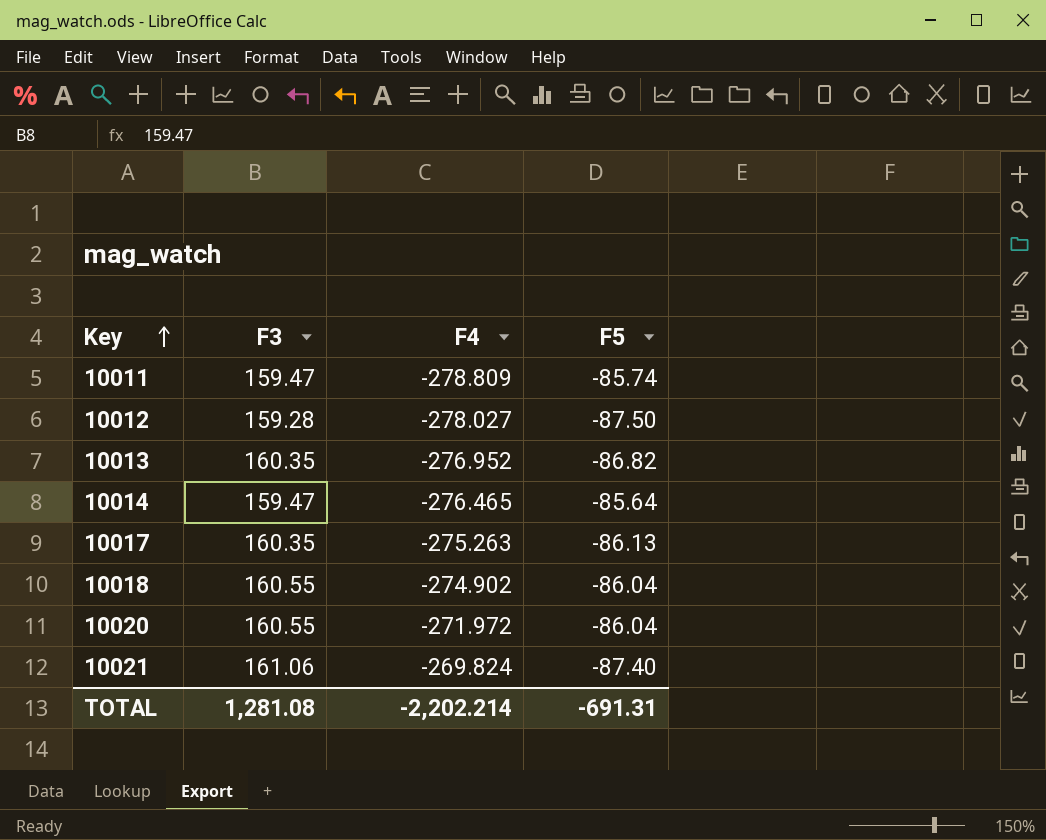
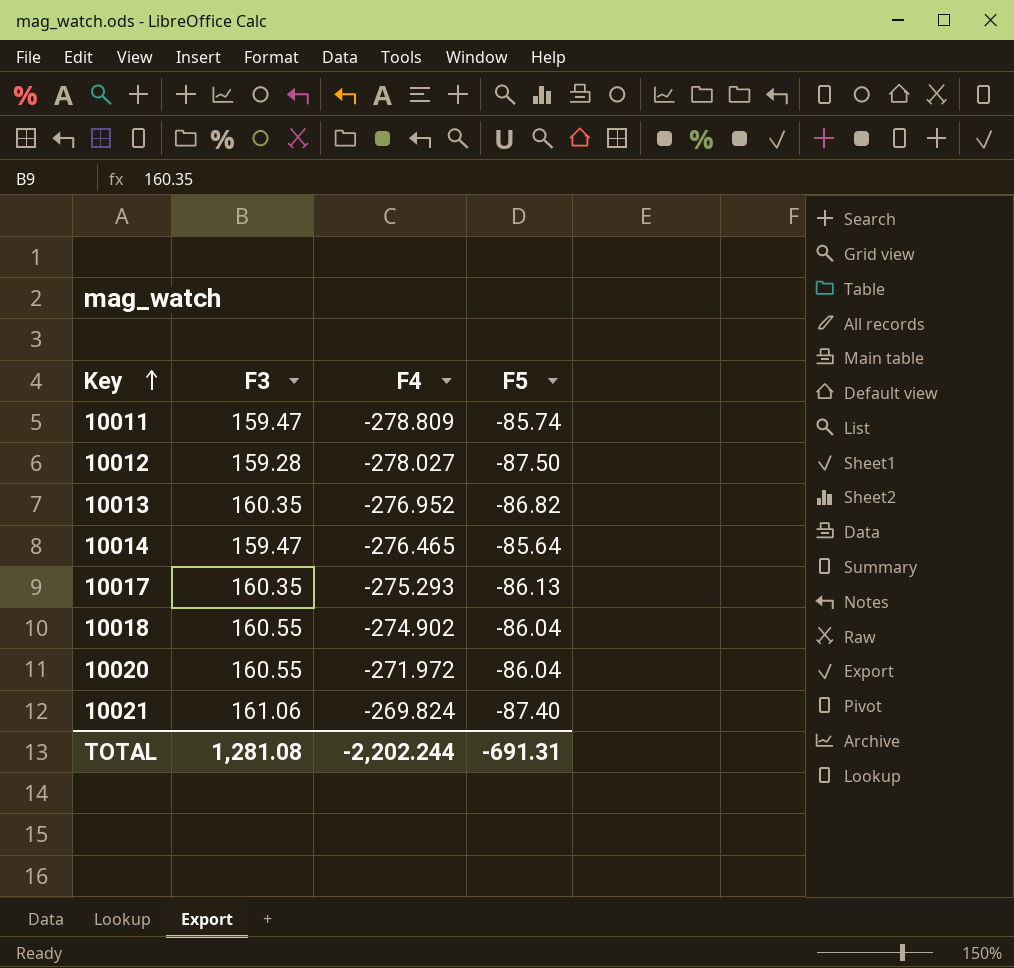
10017 | F4: -275.263 -> -275.293
TOTAL | F4: -2,202.214 -> -2,202.244

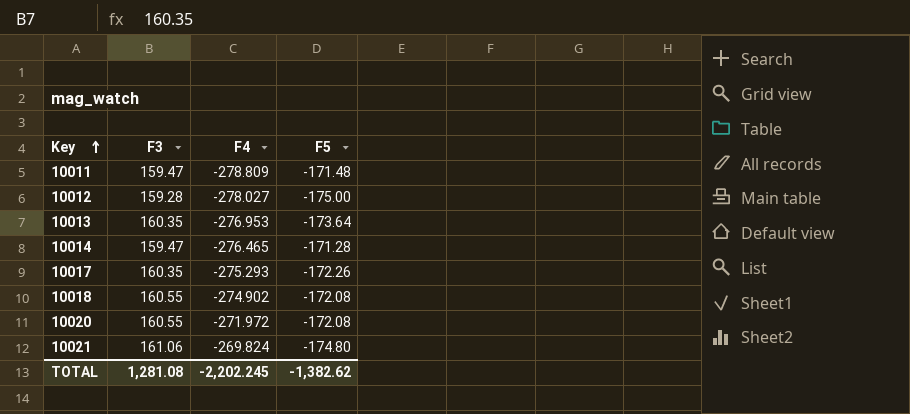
10011 | F5: -85.74 -> -171.48
10012 | F5: -87.50 -> -175.00
10013 | F4: -276.952 -> -276.953
10013 | F5: -86.82 -> -173.64
10014 | F5: -85.64 -> -171.28
10017 | F5: -86.13 -> -172.26
10018 | F5: -86.04 -> -172.08
10020 | F5: -86.04 -> -172.08
10021 | F5: -87.40 -> -174.80
TOTAL | F4: -2,202.244 -> -2,202.245
TOTAL | F5: -691.31 -> -1,382.62

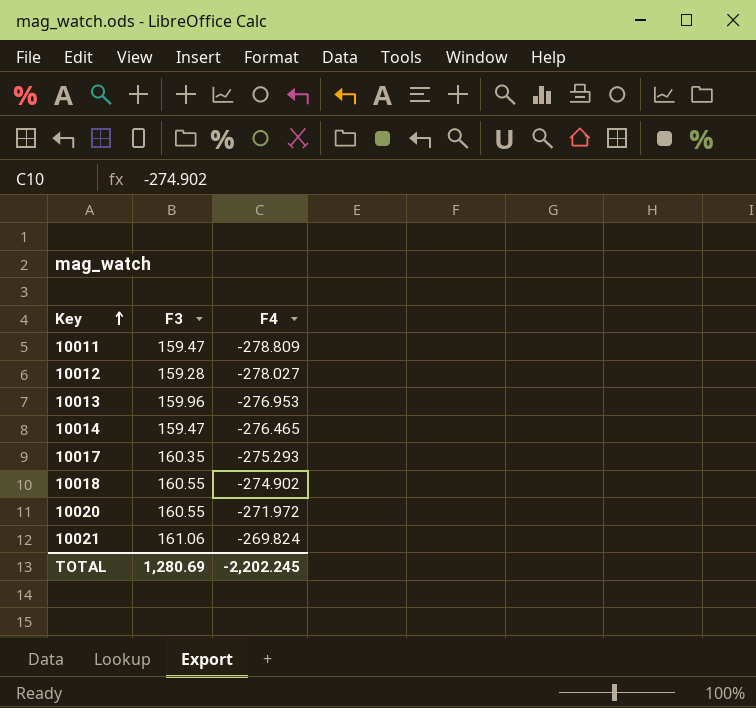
column F5 | position: 4 -> none
10013 | F3: 160.35 -> 159.96
TOTAL | F3: 1,281.08 -> 1,280.69

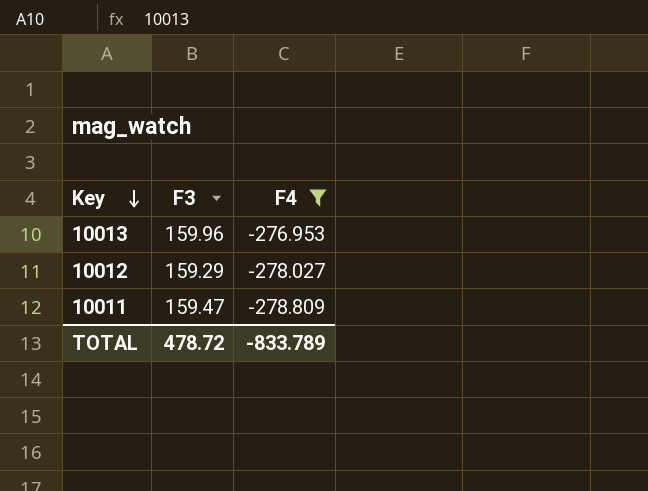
filter: none -> F4 <= -276.953
row order: Key ascending -> Key descending
10012 | F3: 159.28 -> 159.29
TOTAL | F3: 1,280.69 -> 478.72
TOTAL | F4: -2,202.245 -> -833.789

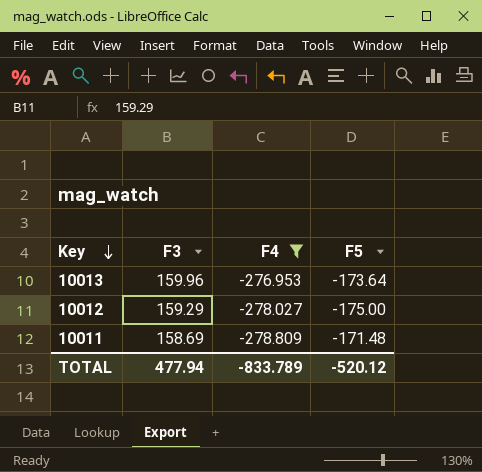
column F5 | position: none -> 4
10011 | F3: 159.47 -> 158.69
TOTAL | F3: 478.72 -> 477.94

